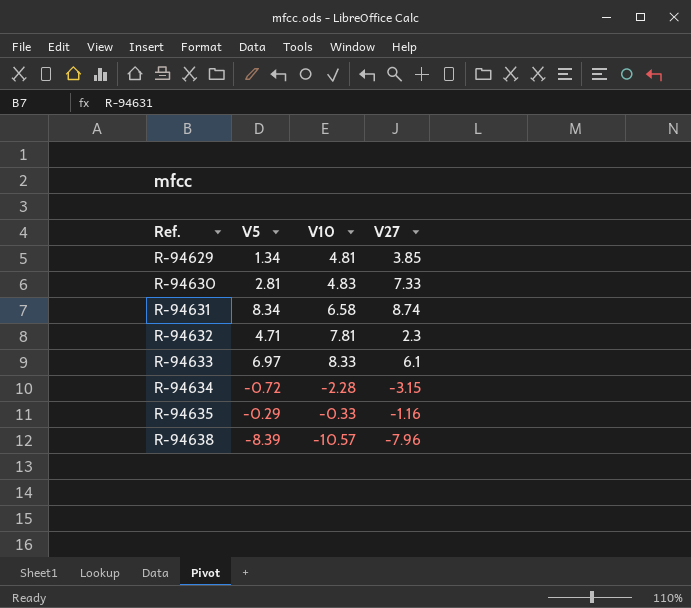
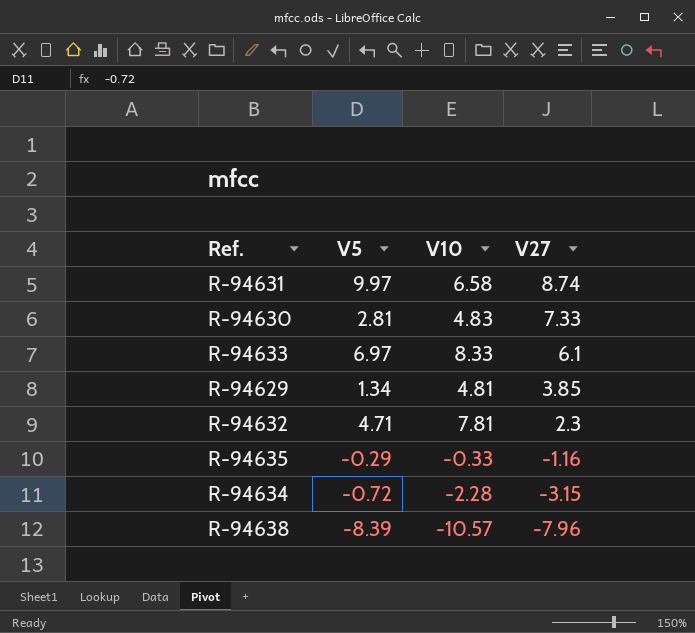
row order: Ref. ascending -> V27 descending
R-94631 | V5: 8.34 -> 9.97

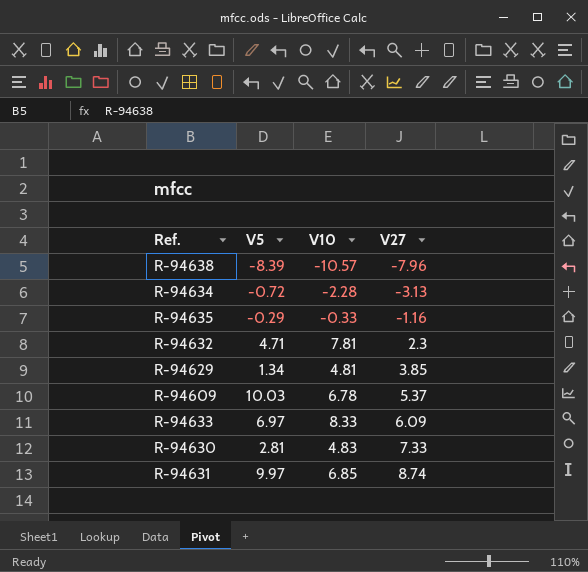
row order: V27 descending -> V27 ascending
R-94634 | V27: -3.15 -> -3.13
row R-94609: none -> 10.03 | 6.78 | 5.37
R-94633 | V27: 6.1 -> 6.09
R-94631 | V10: 6.58 -> 6.85

